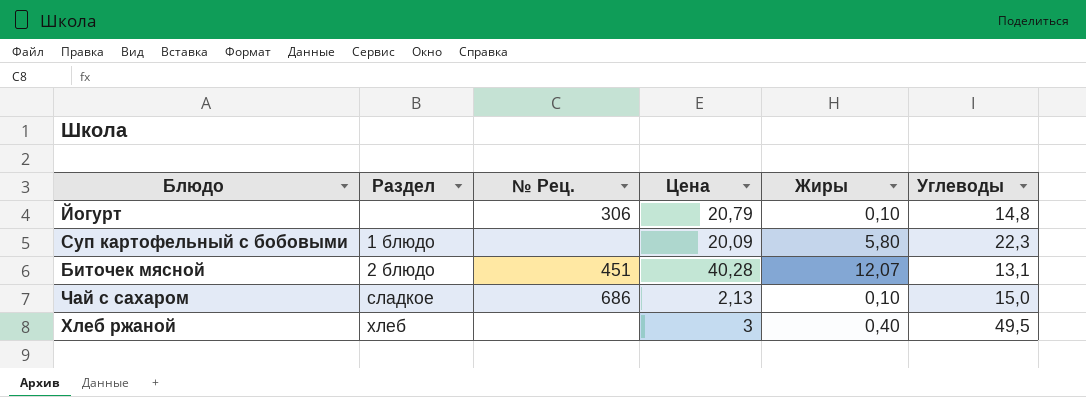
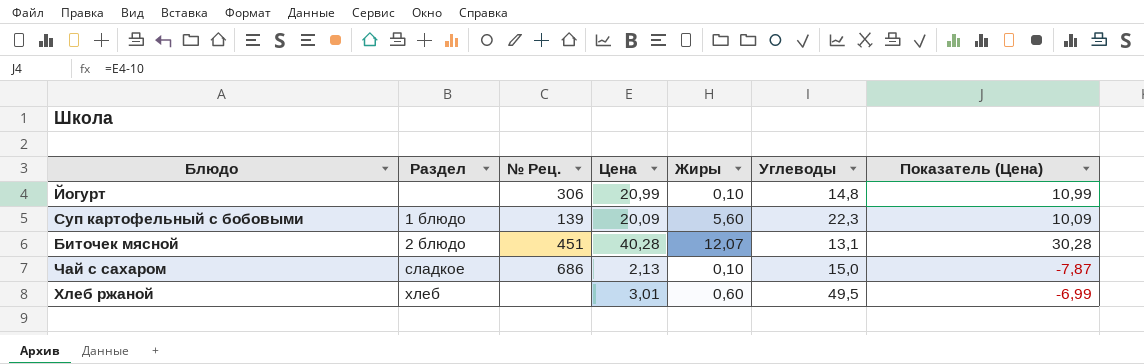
column Показатель (Цена) | formula: none -> [Цена] - 10
Йогурт | Цена: 20,79 -> 20,99
Суп картофельный с бобовыми | № Рец.: none -> 139
Суп картофельный с бобовыми | Жиры: 5,80 -> 5,60
Хлеб ржаной | Цена: 3 -> 3,01
Хлеб ржаной | Жиры: 0,40 -> 0,60

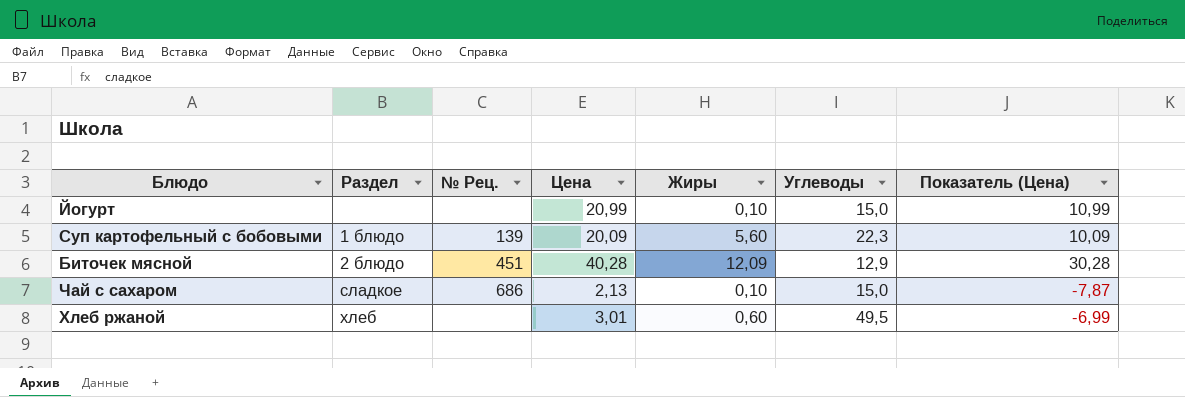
Йогурт | № Рец.: 306 -> none
Йогурт | Углеводы: 14,8 -> 15,0
Биточек мясной | Жиры: 12,07 -> 12,09
Биточек мясной | Углеводы: 13,1 -> 12,9

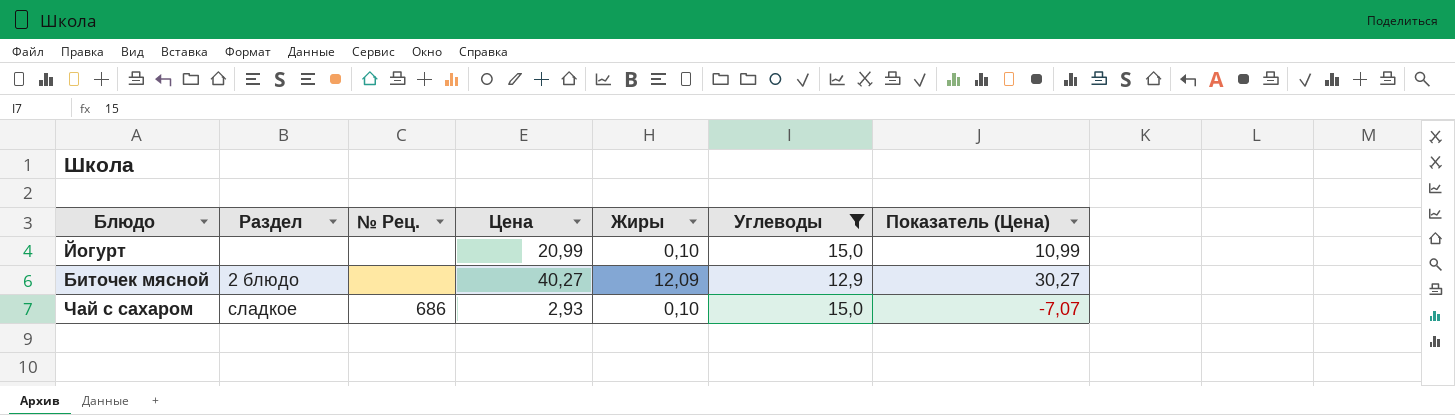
filter: none -> Углеводы <= 15,0
Биточек мясной | № Рец.: 451 -> none
Биточек мясной | Цена: 40,28 -> 40,27
Биточек мясной | Показатель (Цена): 30,28 -> 30,27
Чай с сахаром | Цена: 2,13 -> 2,93
Чай с сахаром | Показатель (Цена): -7,87 -> -7,07

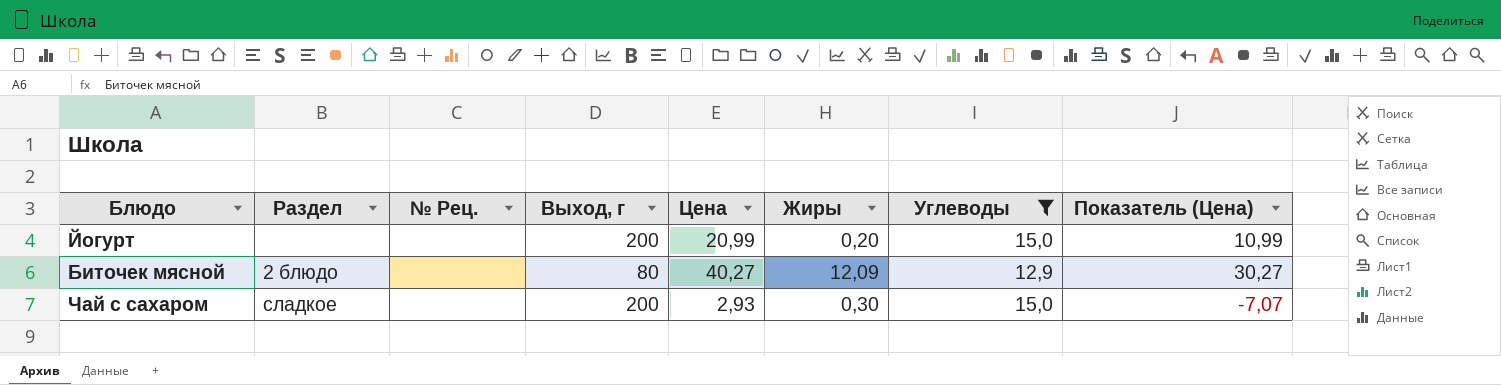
column Выход, г | position: none -> 4
Йогурт | Жиры: 0,10 -> 0,20
Чай с сахаром | № Рец.: 686 -> none
Чай с сахаром | Жиры: 0,10 -> 0,30

